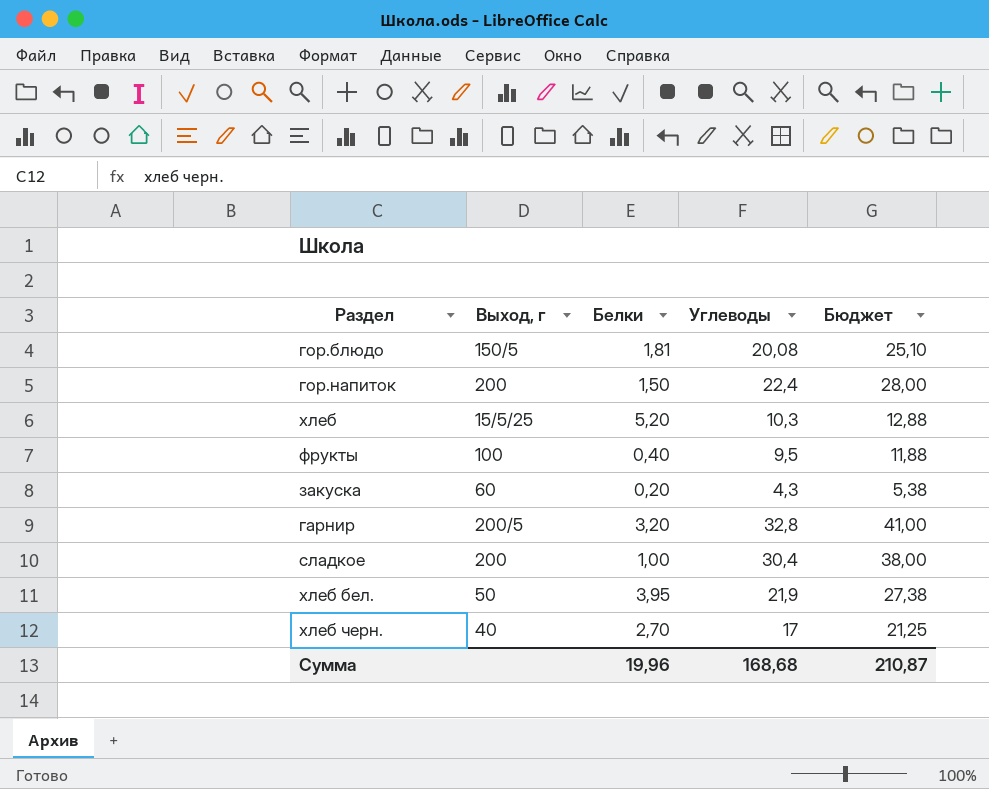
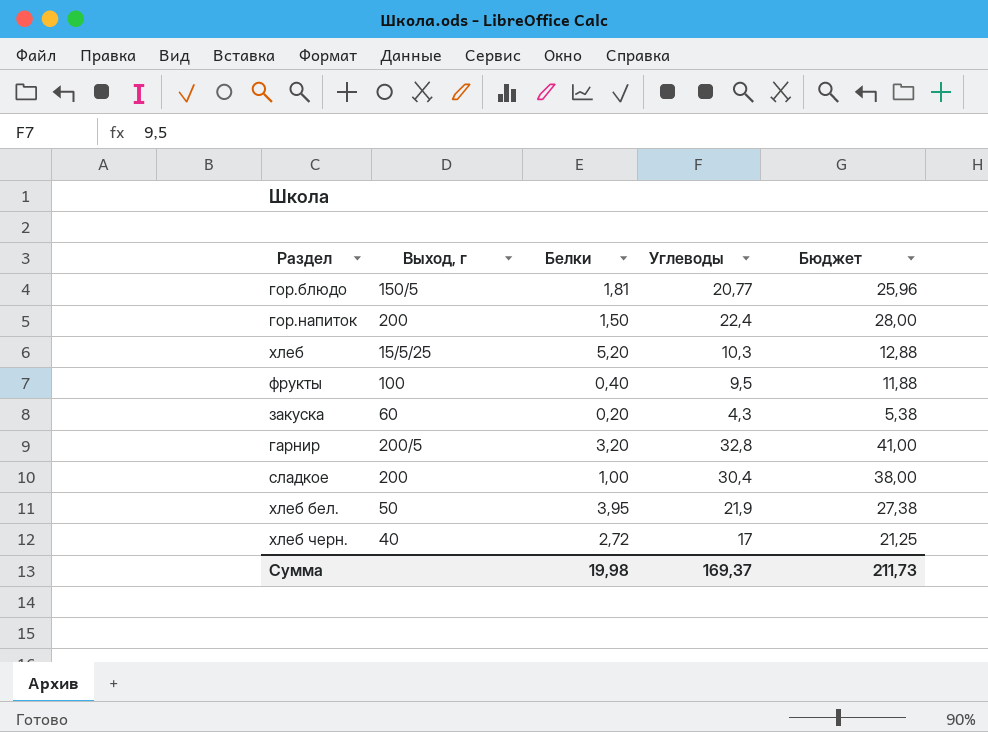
гор.блюдо | Углеводы: 20,08 -> 20,77
гор.блюдо | Бюджет: 25,10 -> 25,96
хлеб черн. | Белки: 2,70 -> 2,72
Сумма | Белки: 19,96 -> 19,98
Сумма | Углеводы: 168,68 -> 169,37
Сумма | Бюджет: 210,87 -> 211,73

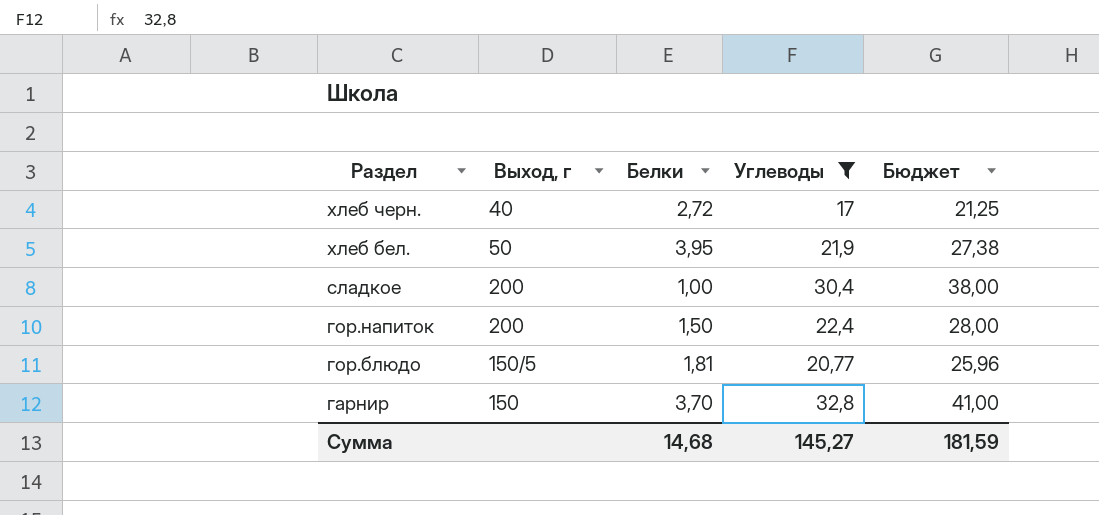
filter: none -> Углеводы >= 17
row order: none -> Раздел descending
гарнир | Выход, г: 200/5 -> 150
гарнир | Белки: 3,20 -> 3,70
Сумма | Белки: 19,98 -> 14,68
Сумма | Углеводы: 169,37 -> 145,27
Сумма | Бюджет: 211,73 -> 181,59

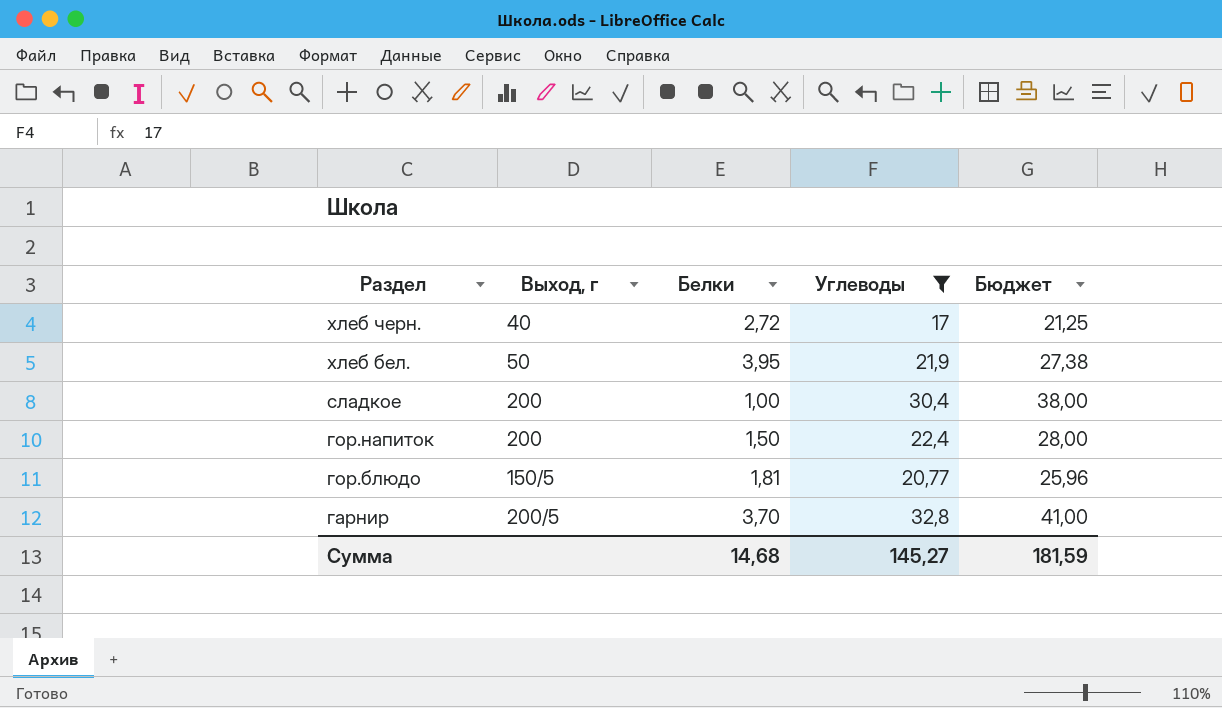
гарнир | Выход, г: 150 -> 200/5

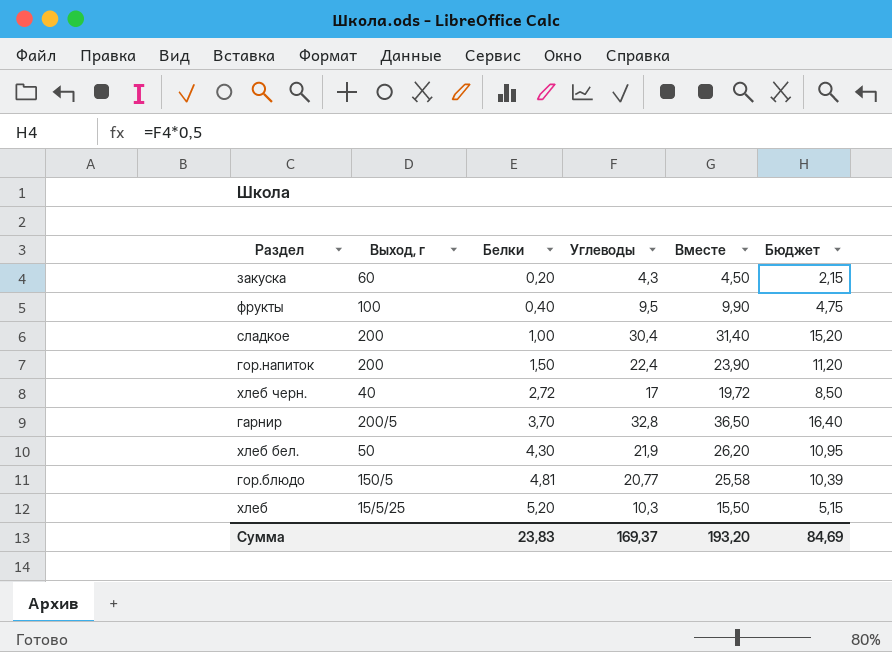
filter: Углеводы >= 17 -> none
row order: Раздел descending -> Белки ascending
column Вместе | formula: none -> [Белки] + [Углеводы]
column Бюджет | formula: [Углеводы] * 1,25 -> [Углеводы] * 0,5
хлеб бел. | Белки: 3,95 -> 4,30
гор.блюдо | Белки: 1,81 -> 4,81
Сумма | Белки: 14,68 -> 23,83
Сумма | Углеводы: 145,27 -> 169,37
Сумма | Бюджет: 181,59 -> 84,69

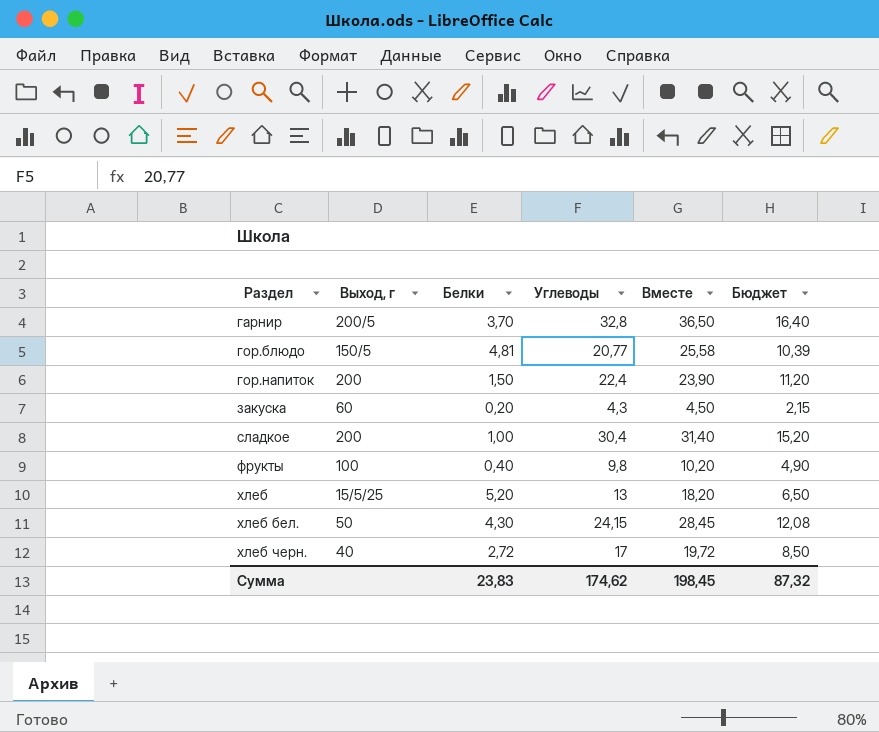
row order: Белки ascending -> Раздел ascending
фрукты | Углеводы: 9,5 -> 9,8
фрукты | Вместе: 9,90 -> 10,20
фрукты | Бюджет: 4,75 -> 4,90
хлеб | Углеводы: 10,3 -> 13
хлеб | Вместе: 15,50 -> 18,20
хлеб | Бюджет: 5,15 -> 6,50
хлеб бел. | Углеводы: 21,9 -> 24,15
хлеб бел. | Вместе: 26,20 -> 28,45
хлеб бел. | Бюджет: 10,95 -> 12,08
Сумма | Углеводы: 169,37 -> 174,62
Сумма | Вместе: 193,20 -> 198,45
Сумма | Бюджет: 84,69 -> 87,32

